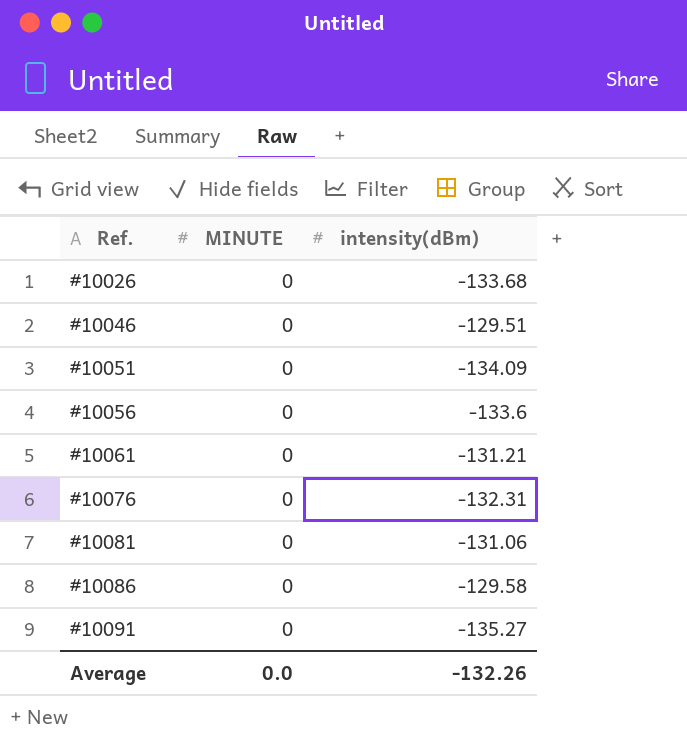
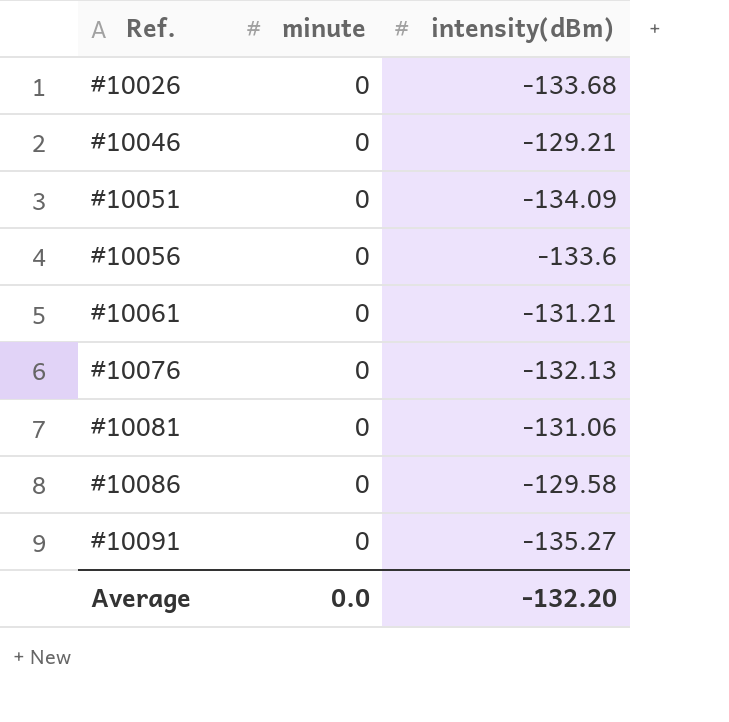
column name: MINUTE -> minute
#10046 | intensity(dBm): -129.51 -> -129.21
#10076 | intensity(dBm): -132.31 -> -132.13
Average | intensity(dBm): -132.26 -> -132.20

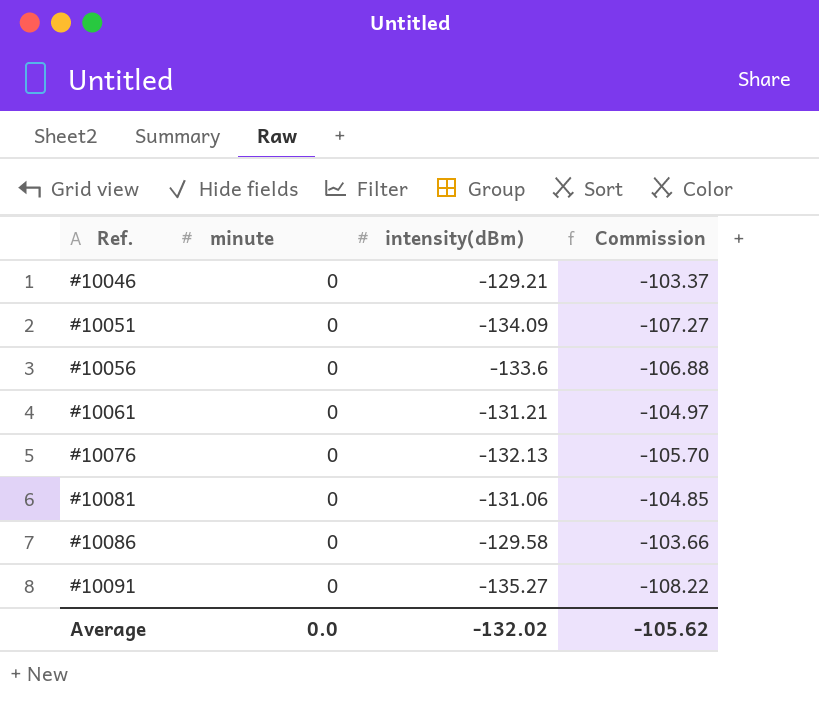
column Commission | formula: none -> [intensity(dBm)] * 0.8
row #10026: 0 | -133.68 -> none
Average | intensity(dBm): -132.20 -> -132.02

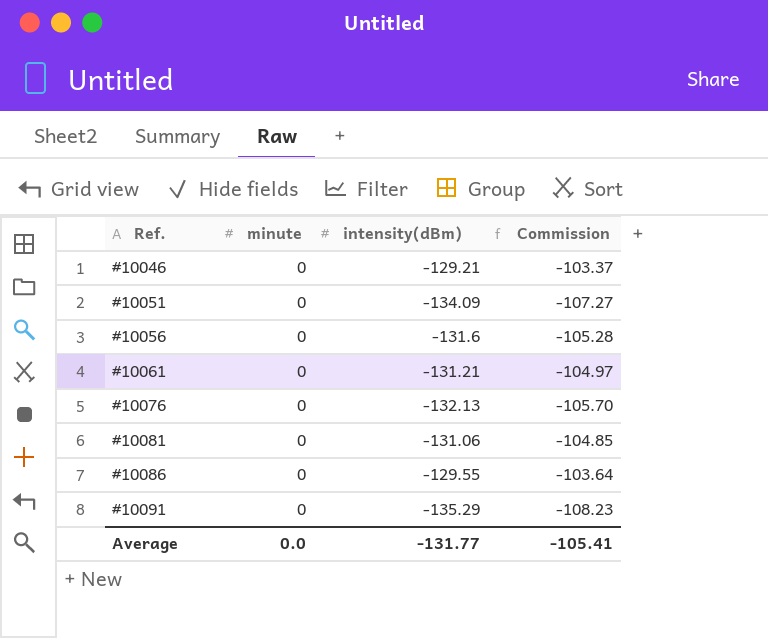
#10056 | intensity(dBm): -133.6 -> -131.6
#10056 | Commission: -106.88 -> -105.28
#10086 | intensity(dBm): -129.58 -> -129.55
#10086 | Commission: -103.66 -> -103.64
#10091 | intensity(dBm): -135.27 -> -135.29
#10091 | Commission: -108.22 -> -108.23
Average | intensity(dBm): -132.02 -> -131.77
Average | Commission: -105.62 -> -105.41

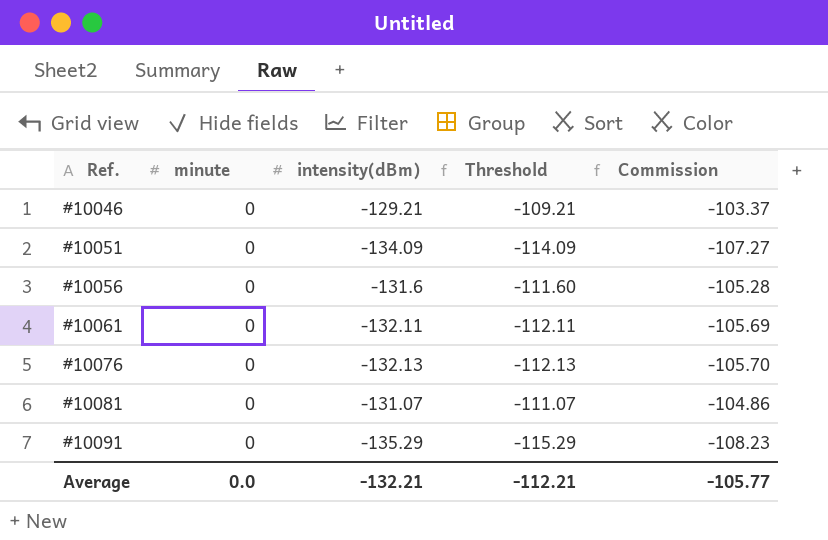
column Threshold | formula: none -> [intensity(dBm)] + 20
row #10086: 0 | -129.55 | -103.64 -> none
#10061 | intensity(dBm): -131.21 -> -132.11
#10061 | Commission: -104.97 -> -105.69
#10081 | intensity(dBm): -131.06 -> -131.07
#10081 | Commission: -104.85 -> -104.86
Average | intensity(dBm): -131.77 -> -132.21
Average | Commission: -105.41 -> -105.77

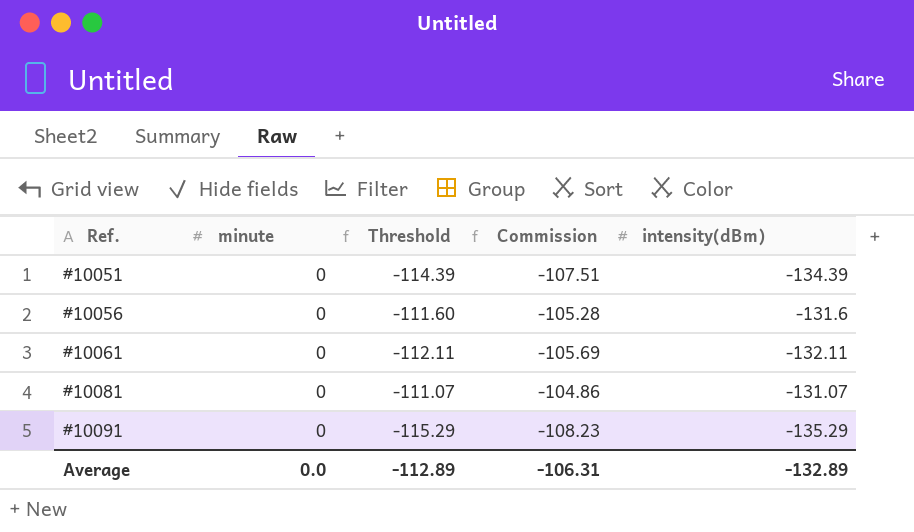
column intensity(dBm) | position: 3 -> 5
row #10046: 0 | -129.21 | -109.21 | -103.37 -> none
row #10076: 0 | -132.13 | -112.13 | -105.70 -> none
#10051 | Threshold: -114.09 -> -114.39
#10051 | Commission: -107.27 -> -107.51
#10051 | intensity(dBm): -134.09 -> -134.39
Average | Threshold: -112.21 -> -112.89
Average | Commission: -105.77 -> -106.31
Average | intensity(dBm): -132.21 -> -132.89

